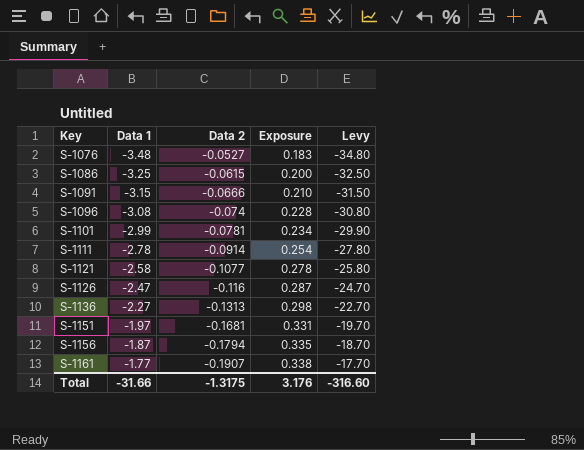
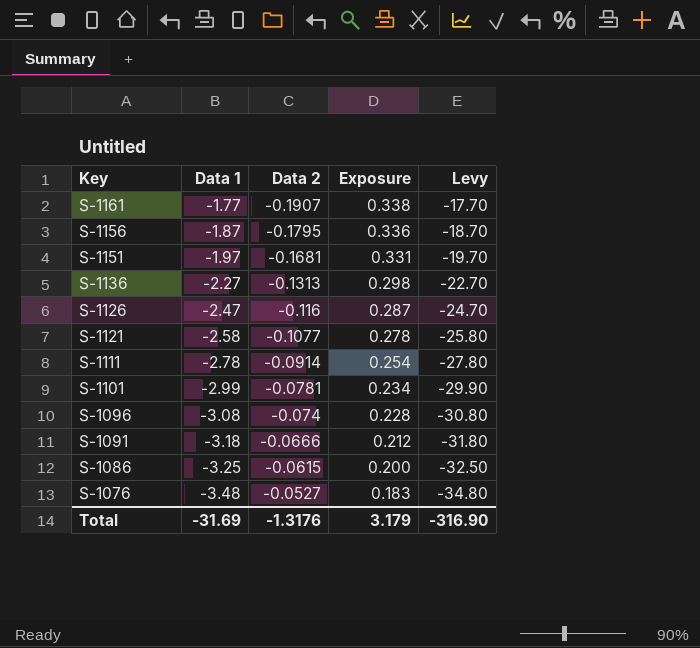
row order: Key ascending -> Key descending
S-1156 | Data 2: -0.1794 -> -0.1795
S-1156 | Exposure: 0.335 -> 0.336
S-1091 | Data 1: -3.15 -> -3.18
S-1091 | Exposure: 0.210 -> 0.212
S-1091 | Levy: -31.50 -> -31.80
Total | Data 1: -31.66 -> -31.69
Total | Data 2: -1.3175 -> -1.3176
Total | Exposure: 3.176 -> 3.179
Total | Levy: -316.60 -> -316.90

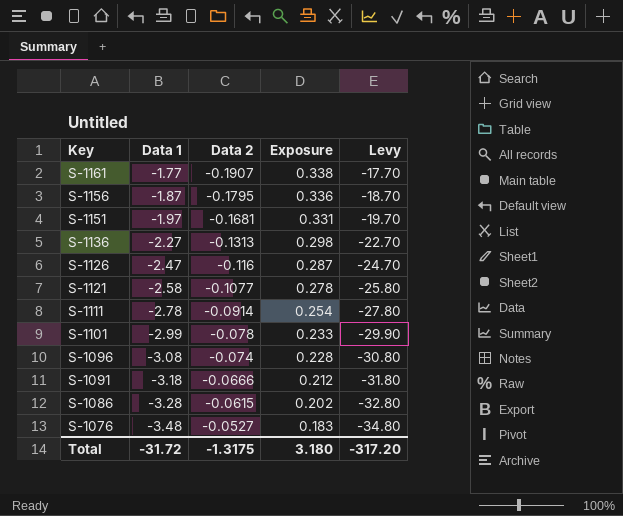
S-1101 | Data 2: -0.0781 -> -0.078
S-1101 | Exposure: 0.234 -> 0.233
S-1086 | Data 1: -3.25 -> -3.28
S-1086 | Exposure: 0.200 -> 0.202
S-1086 | Levy: -32.50 -> -32.80
Total | Data 1: -31.69 -> -31.72
Total | Data 2: -1.3176 -> -1.3175
Total | Exposure: 3.179 -> 3.180
Total | Levy: -316.90 -> -317.20

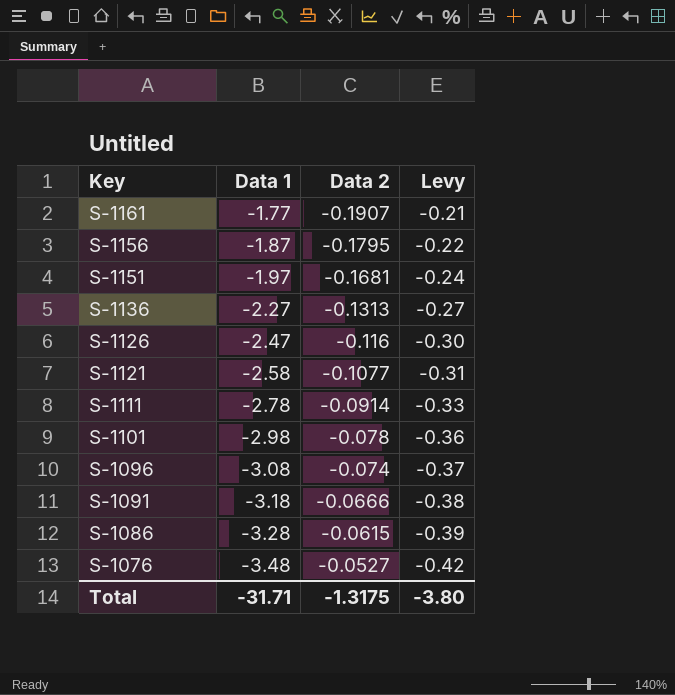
column Exposure | formula: [Data 1] * [Data 2] -> none
column Levy | formula: [Data 1] * 10 -> [Data 1] * 0.12
S-1101 | Data 1: -2.99 -> -2.98
Total | Data 1: -31.72 -> -31.71
Total | Levy: -317.20 -> -3.80

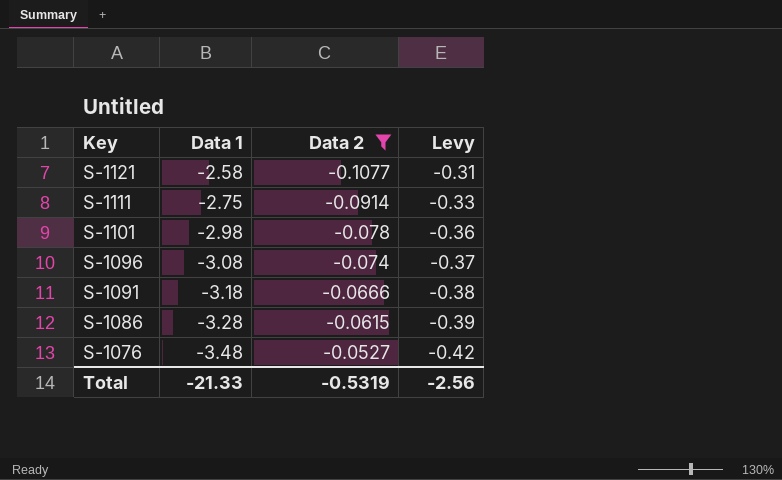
filter: none -> Data 2 >= -0.1077
S-1111 | Data 1: -2.78 -> -2.75
Total | Data 1: -31.71 -> -21.33
Total | Data 2: -1.3175 -> -0.5319
Total | Levy: -3.80 -> -2.56

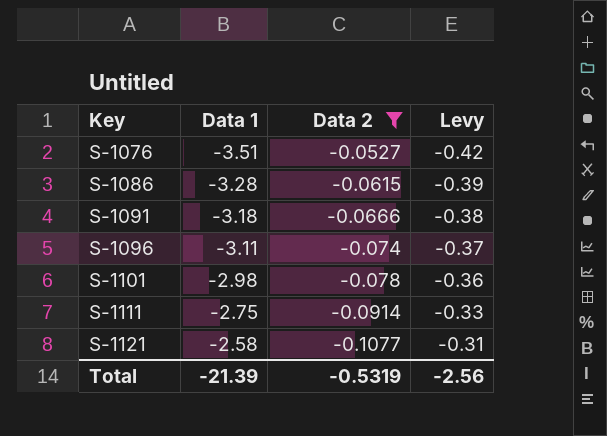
row order: Key descending -> Key ascending
S-1076 | Data 1: -3.48 -> -3.51
S-1096 | Data 1: -3.08 -> -3.11
Total | Data 1: -21.33 -> -21.39

